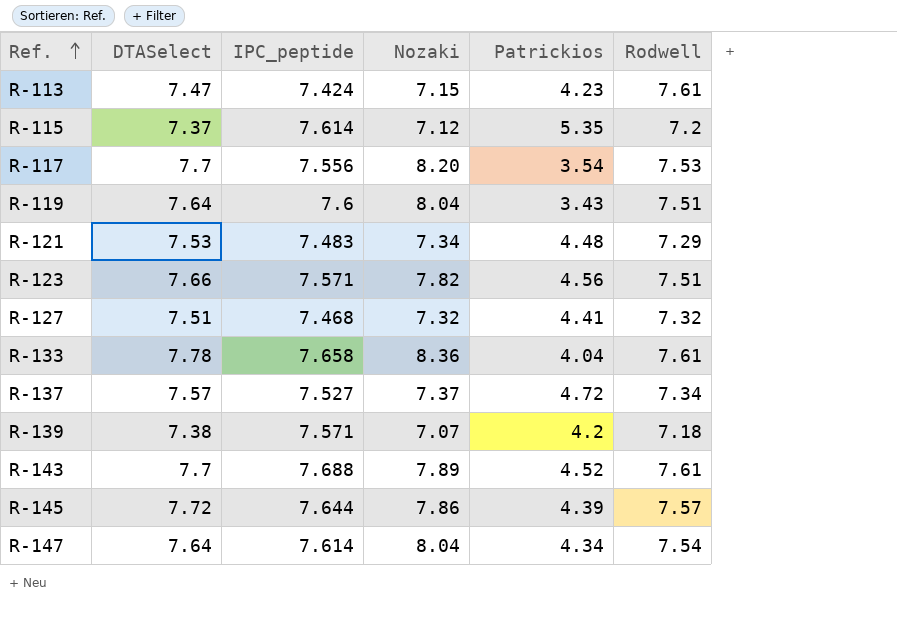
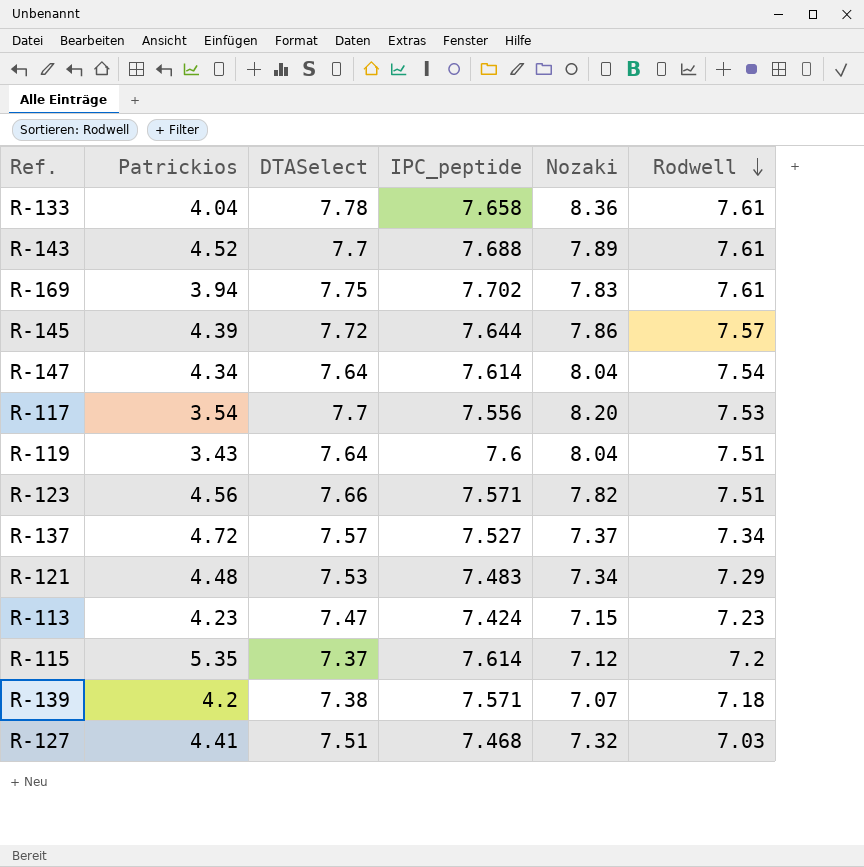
row order: Ref. ascending -> Rodwell descending
column Patrickios | position: 5 -> 2
row R-169: none -> 3.94 | 7.75 | 7.702 | 7.83 | 7.61
R-113 | Rodwell: 7.61 -> 7.23
R-127 | Rodwell: 7.32 -> 7.03

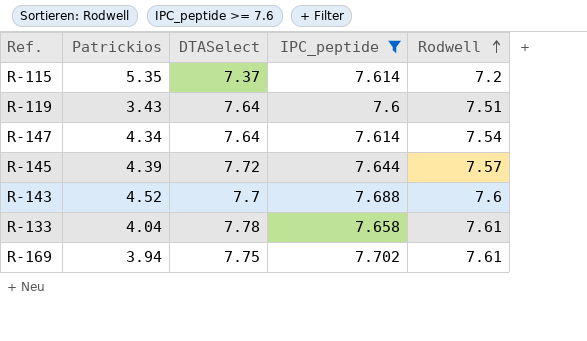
filter: none -> IPC_peptide >= 7.6
row order: Rodwell descending -> Rodwell ascending
column Nozaki | position: 5 -> none
R-143 | Rodwell: 7.61 -> 7.6

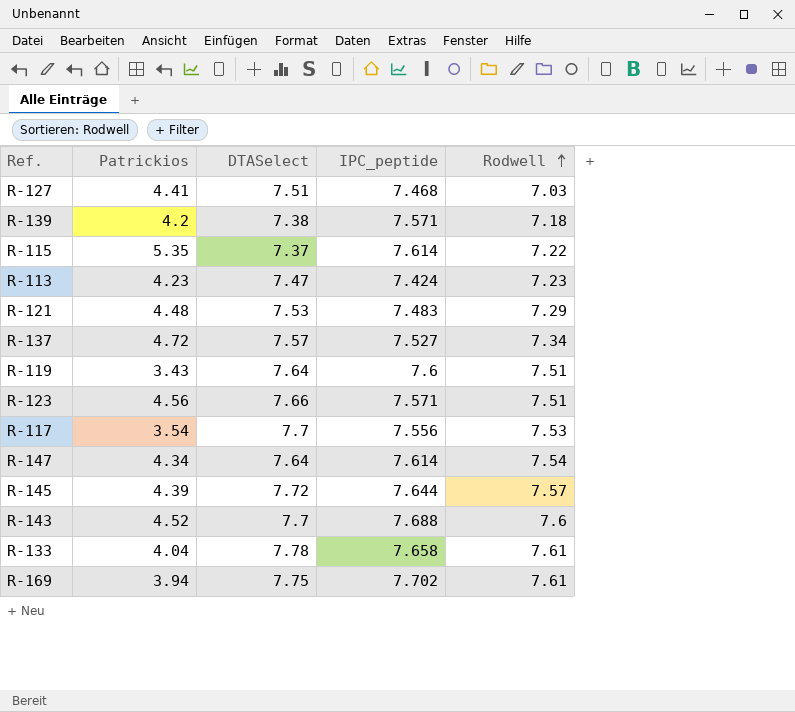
filter: IPC_peptide >= 7.6 -> none
R-115 | Rodwell: 7.2 -> 7.22

